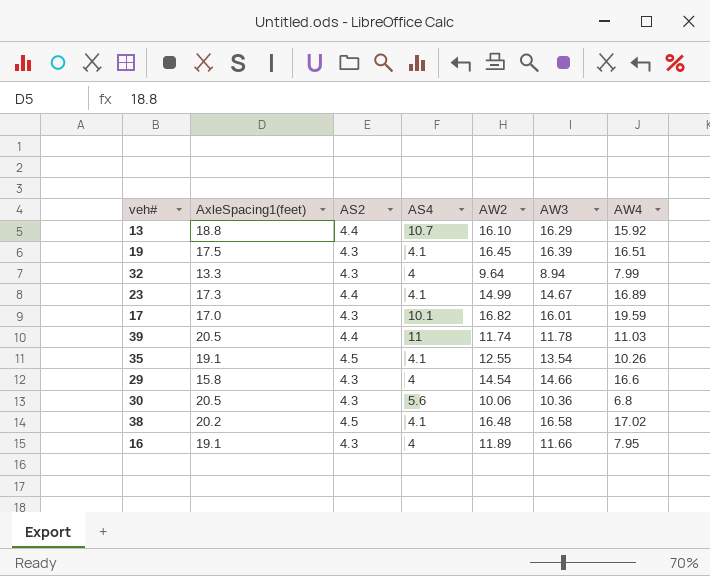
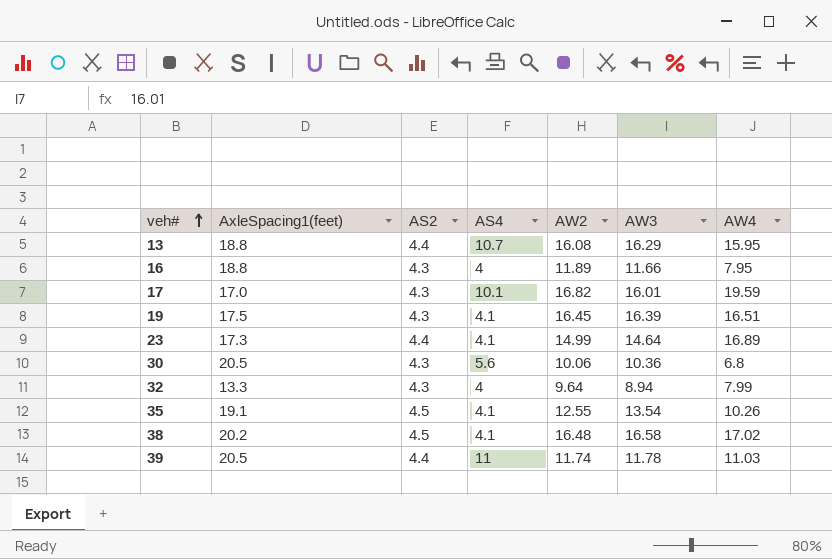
row order: none -> veh# ascending
row 29: 15.8 | 4.3 | 4 | 14.54 | 14.66 | 16.6 -> none
13 | AW2: 16.10 -> 16.08
13 | AW4: 15.92 -> 15.95
16 | AxleSpacing1(feet): 19.1 -> 18.8
23 | AW3: 14.67 -> 14.64

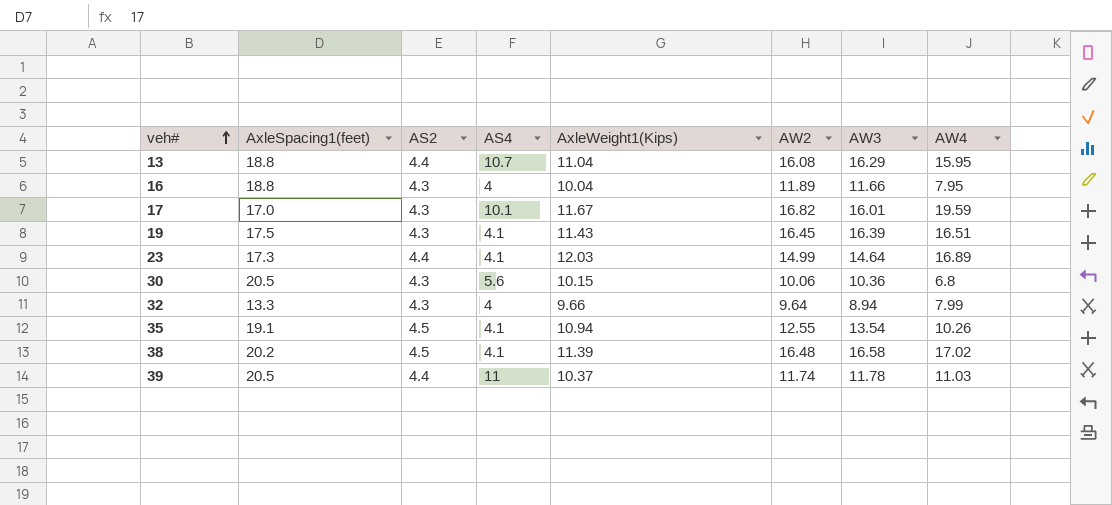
column AxleWeight1(Kips) | position: none -> 5

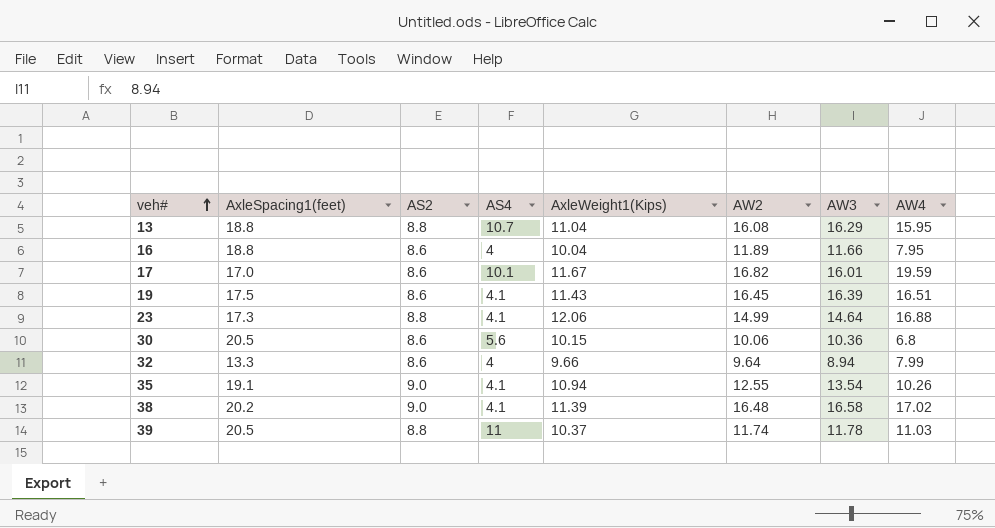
13 | AS2: 4.4 -> 8.8
16 | AS2: 4.3 -> 8.6
17 | AS2: 4.3 -> 8.6
19 | AS2: 4.3 -> 8.6
23 | AS2: 4.4 -> 8.8
23 | AxleWeight1(Kips): 12.03 -> 12.06
23 | AW4: 16.89 -> 16.88
30 | AS2: 4.3 -> 8.6
32 | AS2: 4.3 -> 8.6
35 | AS2: 4.5 -> 9.0
38 | AS2: 4.5 -> 9.0
39 | AS2: 4.4 -> 8.8

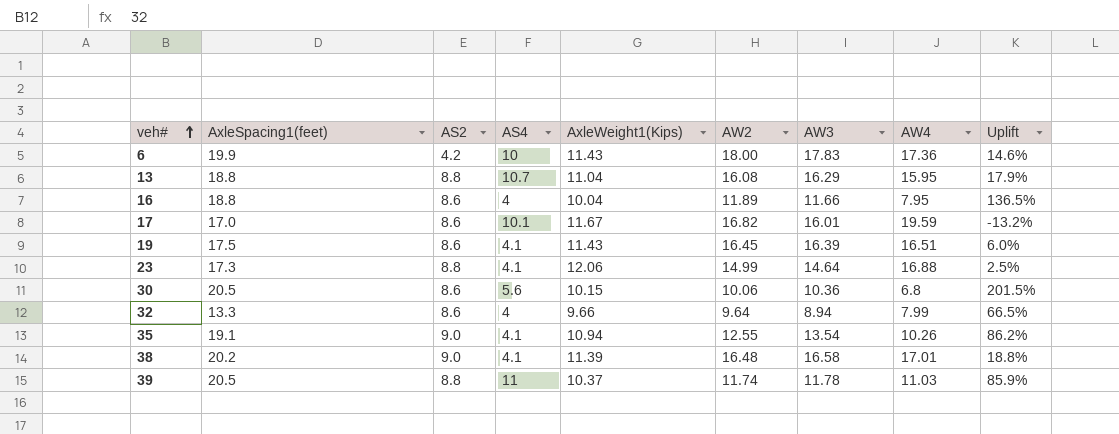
column Uplift | formula: none -> ([AxleSpacing1(feet)] - [AW4]) / [AW4]
row 6: none -> 19.9 | 4.2 | 10 | 11.43 | 18.00 | 17.83 | 17.36 | 14.6%
38 | AW4: 17.02 -> 17.01

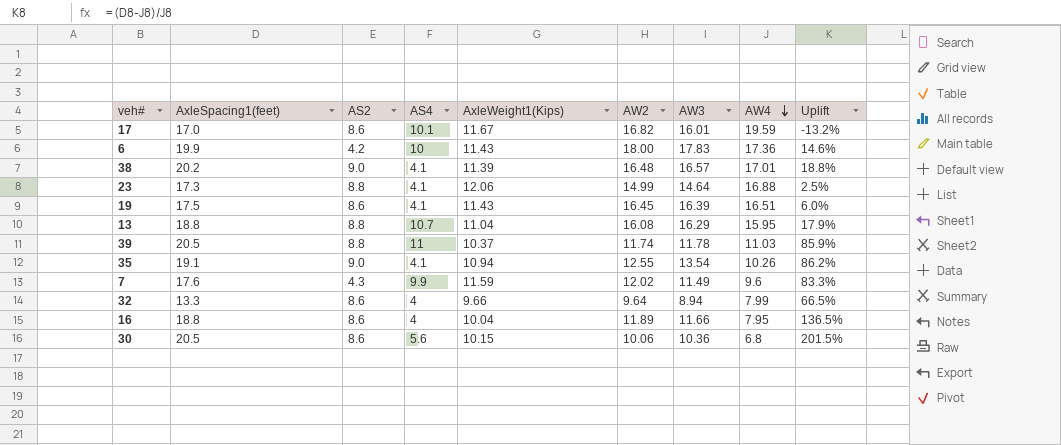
row order: veh# ascending -> AW4 descending
38 | AW3: 16.58 -> 16.57
row 7: none -> 17.6 | 4.3 | 9.9 | 11.59 | 12.02 | 11.49 | 9.6 | 83.3%

